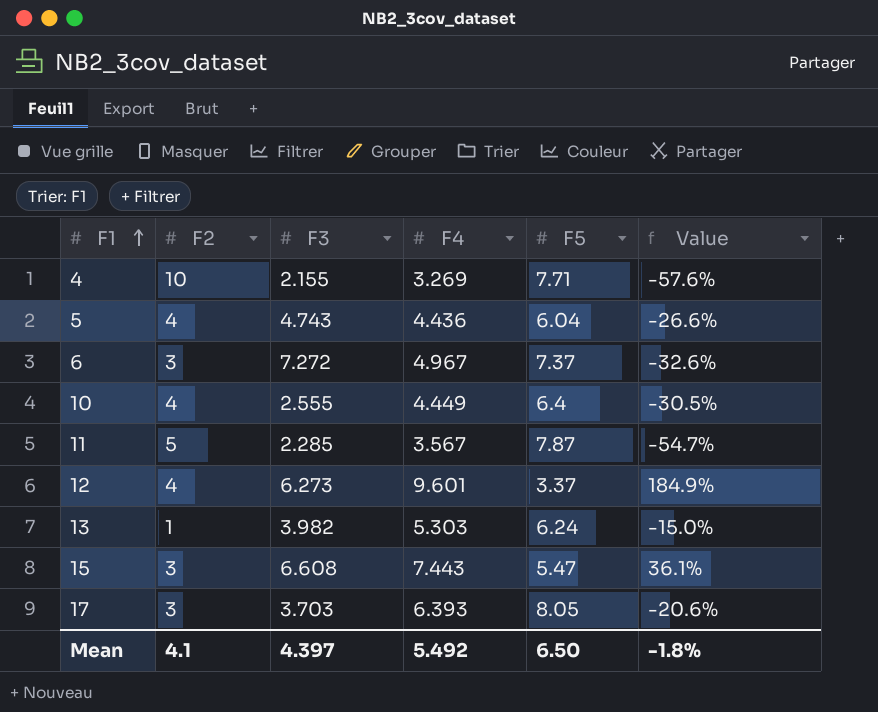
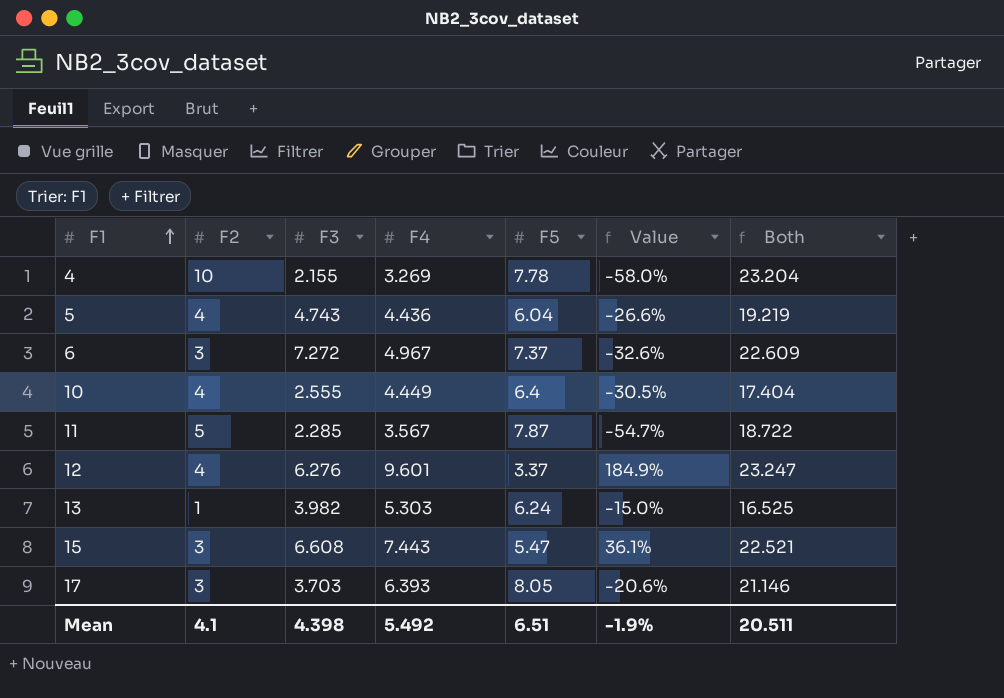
column Both | formula: none -> [F2] + [F3] + [F4] + [F5]
4 | F5: 7.71 -> 7.78
4 | Value: -57.6% -> -58.0%
12 | F3: 6.273 -> 6.276
Mean | F3: 4.397 -> 4.398
Mean | F5: 6.50 -> 6.51
Mean | Value: -1.8% -> -1.9%

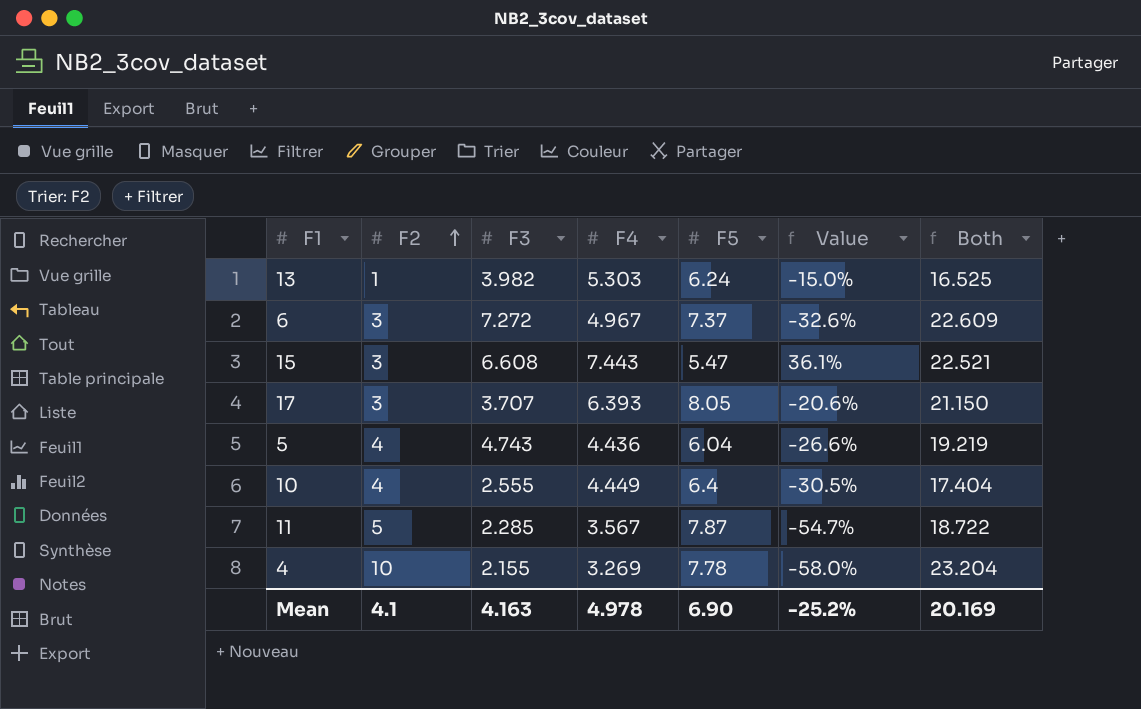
row order: F1 ascending -> F2 ascending
row 12: 4 | 6.276 | 9.601 | 3.37 | 184.9% | 23.247 -> none
17 | F3: 3.703 -> 3.707
17 | Both: 21.146 -> 21.150
Mean | F3: 4.398 -> 4.163
Mean | F4: 5.492 -> 4.978
Mean | F5: 6.51 -> 6.90
Mean | Value: -1.9% -> -25.2%
Mean | Both: 20.511 -> 20.169

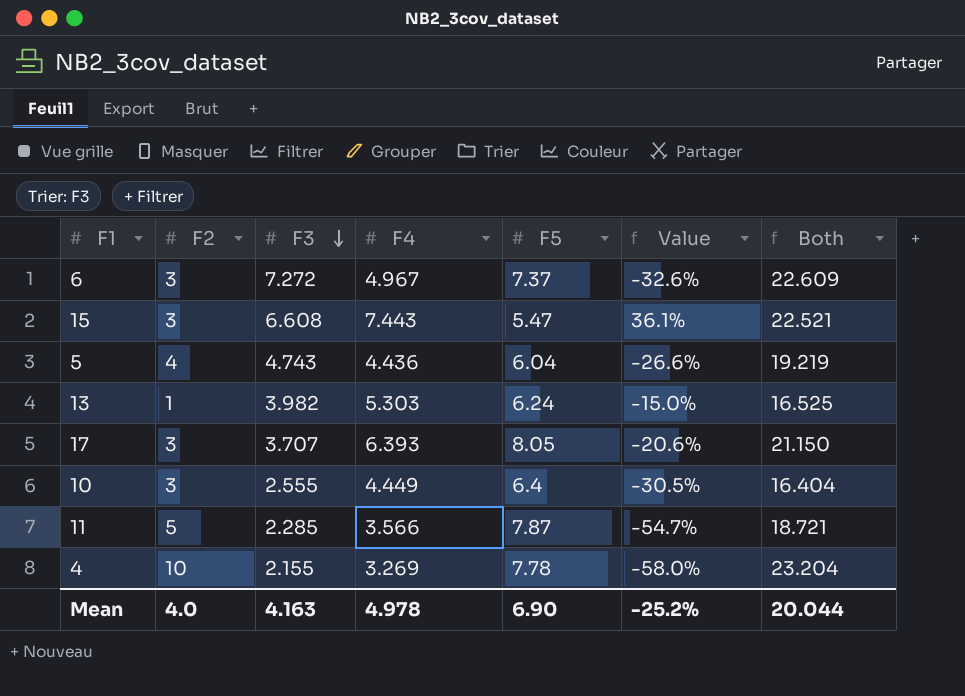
row order: F2 ascending -> F3 descending
10 | F2: 4 -> 3
10 | Both: 17.404 -> 16.404
11 | F4: 3.567 -> 3.566
11 | Both: 18.722 -> 18.721
Mean | F2: 4.1 -> 4.0
Mean | Both: 20.169 -> 20.044

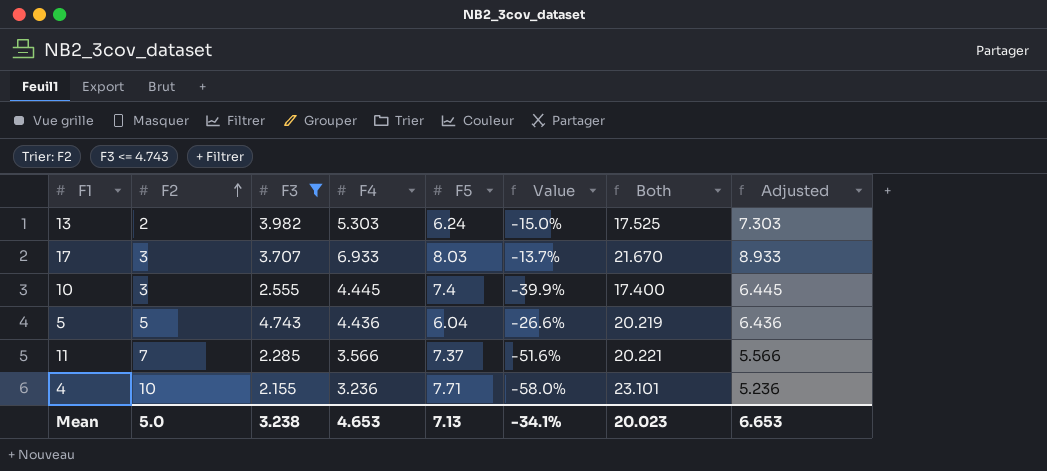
filter: none -> F3 <= 4.743
row order: F3 descending -> F2 ascending
column Adjusted | formula: none -> [F4] + 2
13 | F2: 1 -> 2
13 | Both: 16.525 -> 17.525
17 | F4: 6.393 -> 6.933
17 | F5: 8.05 -> 8.03
17 | Value: -20.6% -> -13.7%
17 | Both: 21.150 -> 21.670
10 | F4: 4.449 -> 4.445
10 | F5: 6.4 -> 7.4
10 | Value: -30.5% -> -39.9%
10 | Both: 16.404 -> 17.400
5 | F2: 4 -> 5
5 | Both: 19.219 -> 20.219
11 | F2: 5 -> 7
11 | F5: 7.87 -> 7.37
11 | Value: -54.7% -> -51.6%
11 | Both: 18.721 -> 20.221
4 | F4: 3.269 -> 3.236
4 | F5: 7.78 -> 7.71
4 | Both: 23.204 -> 23.101
Mean | F2: 4.0 -> 5.0
Mean | F3: 4.163 -> 3.238
Mean | F4: 4.978 -> 4.653
Mean | F5: 6.90 -> 7.13
Mean | Value: -25.2% -> -34.1%
Mean | Both: 20.044 -> 20.023

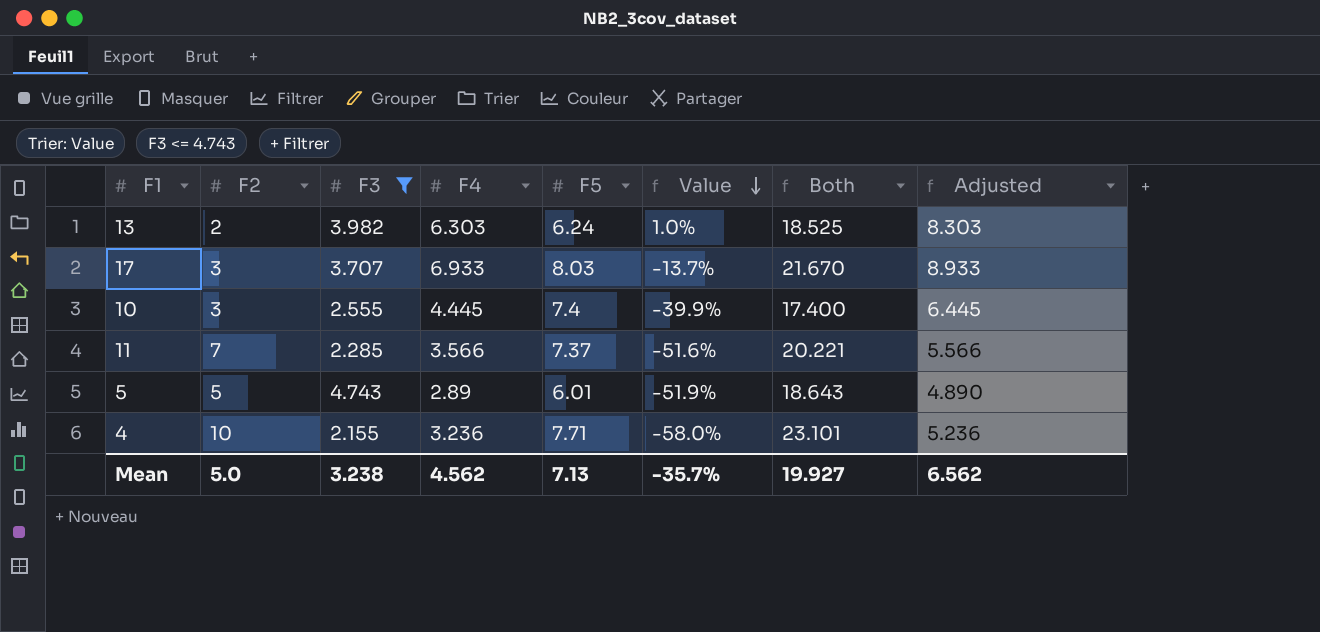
row order: F2 ascending -> Value descending
13 | F4: 5.303 -> 6.303
13 | Value: -15.0% -> 1.0%
13 | Both: 17.525 -> 18.525
13 | Adjusted: 7.303 -> 8.303
5 | F4: 4.436 -> 2.89
5 | F5: 6.04 -> 6.01
5 | Value: -26.6% -> -51.9%
5 | Both: 20.219 -> 18.643
5 | Adjusted: 6.436 -> 4.890
Mean | F4: 4.653 -> 4.562
Mean | Value: -34.1% -> -35.7%
Mean | Both: 20.023 -> 19.927
Mean | Adjusted: 6.653 -> 6.562

